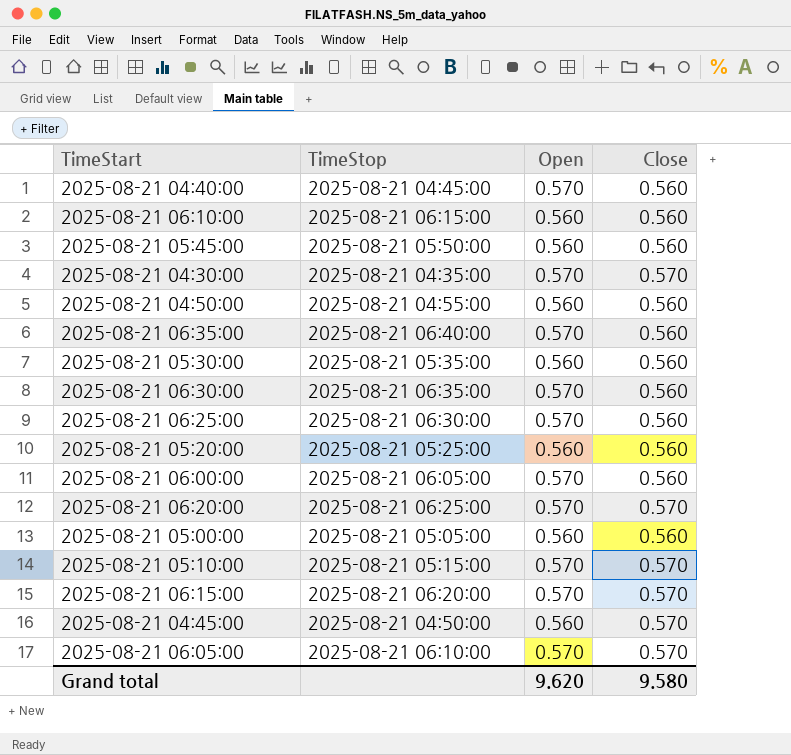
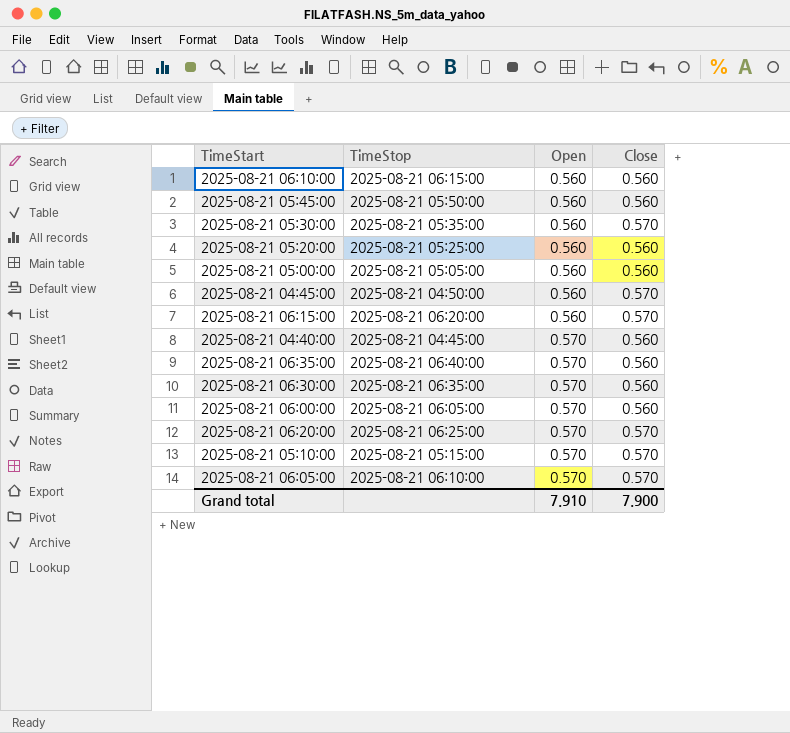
row order: none -> Open ascending
row 2025-08-21 04:30:00: 2025-08-21 04:35:00 | 0.570 | 0.570 -> none
row 2025-08-21 04:50:00: 2025-08-21 04:55:00 | 0.560 | 0.560 -> none
row 2025-08-21 06:25:00: 2025-08-21 06:30:00 | 0.570 | 0.560 -> none
2025-08-21 05:30:00 | Close: 0.560 -> 0.570
2025-08-21 06:15:00 | Open: 0.570 -> 0.560
Grand total | Open: 9.620 -> 7.910
Grand total | Close: 9.580 -> 7.900

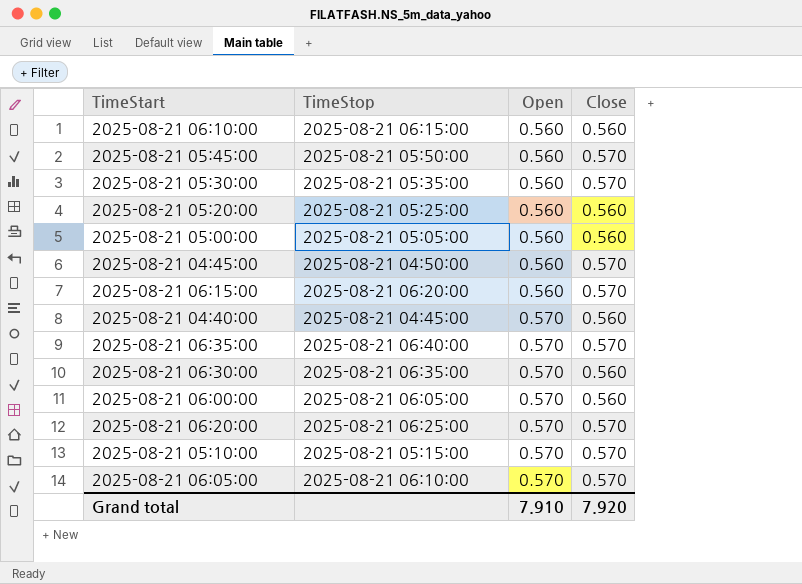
2025-08-21 05:45:00 | Close: 0.560 -> 0.570
2025-08-21 06:35:00 | Close: 0.560 -> 0.570
Grand total | Close: 7.900 -> 7.920

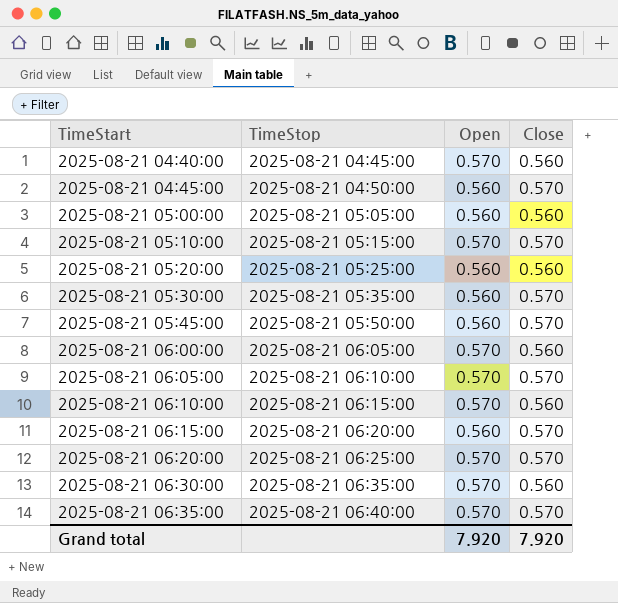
row order: Open ascending -> TimeStart ascending
2025-08-21 06:10:00 | Open: 0.560 -> 0.570
Grand total | Open: 7.910 -> 7.920

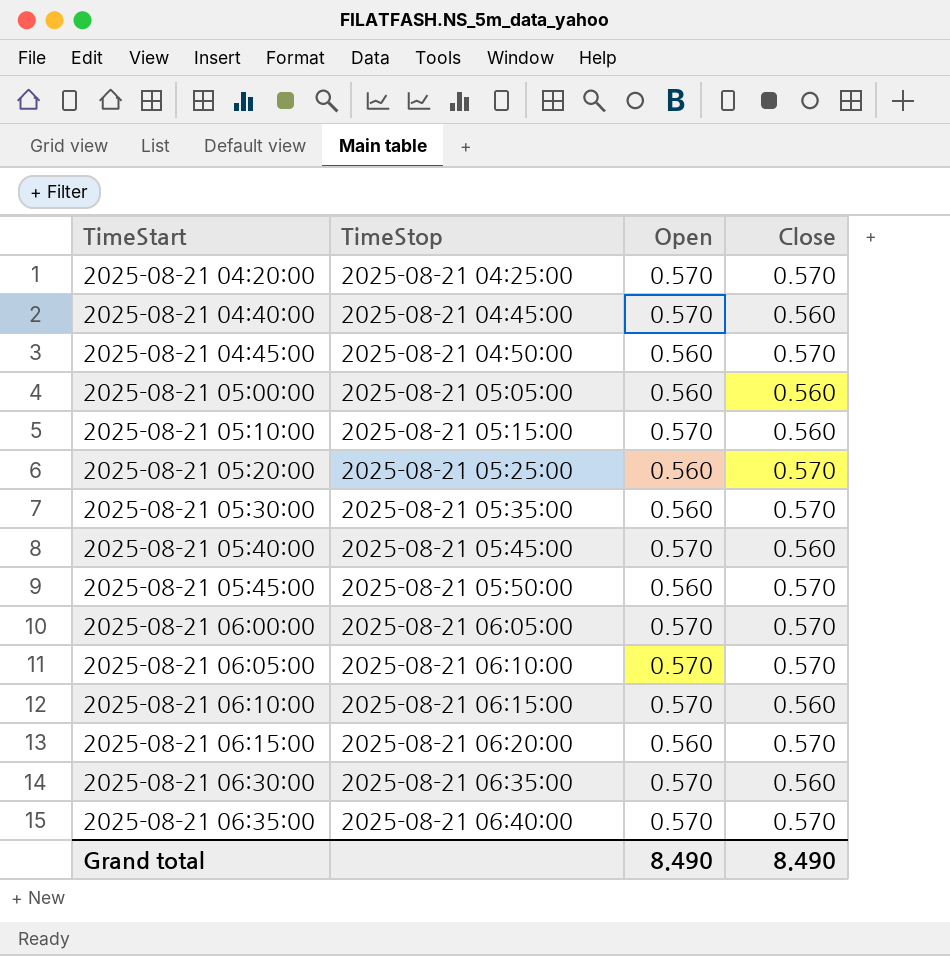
row 2025-08-21 06:20:00: 2025-08-21 06:25:00 | 0.570 | 0.570 -> none
row 2025-08-21 04:20:00: none -> 2025-08-21 04:25:00 | 0.570 | 0.570
2025-08-21 05:10:00 | Close: 0.570 -> 0.560
2025-08-21 05:20:00 | Close: 0.560 -> 0.570
row 2025-08-21 05:40:00: none -> 2025-08-21 05:45:00 | 0.570 | 0.560
2025-08-21 06:00:00 | Close: 0.560 -> 0.570
Grand total | Open: 7.920 -> 8.490
Grand total | Close: 7.920 -> 8.490

